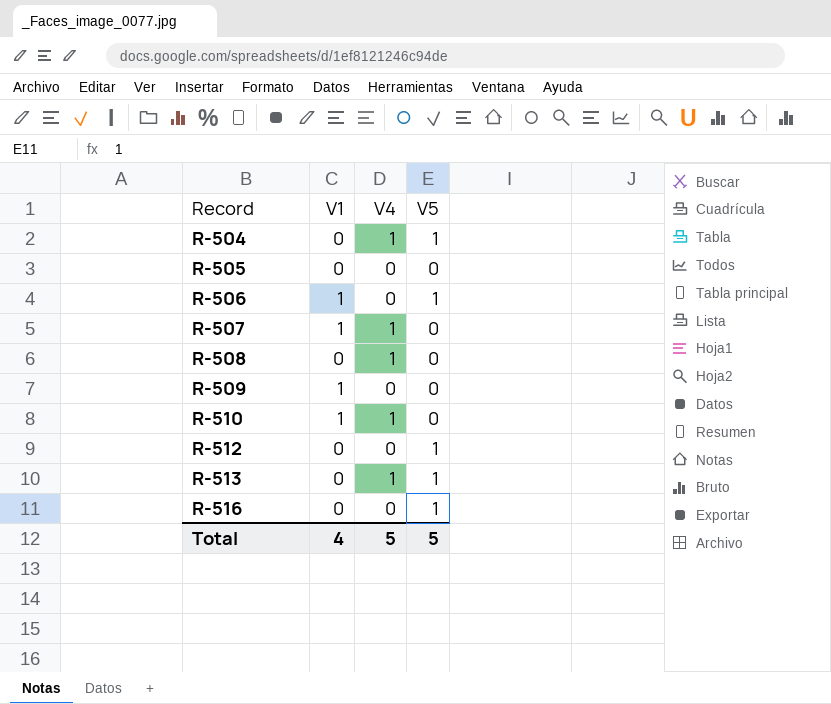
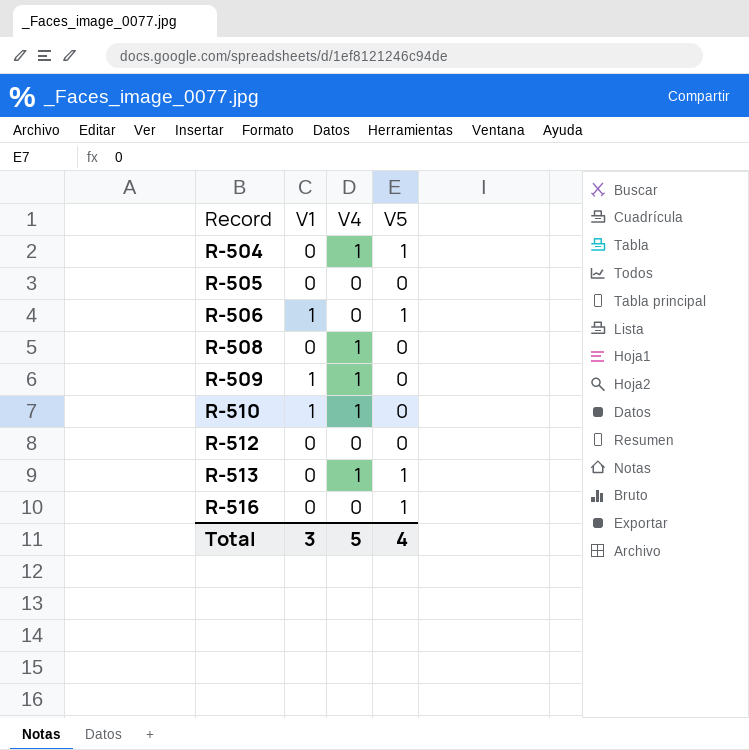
row R-507: 1 | 1 | 0 -> none
R-509 | V4: 0 -> 1
R-512 | V5: 1 -> 0
Total | V1: 4 -> 3
Total | V5: 5 -> 4

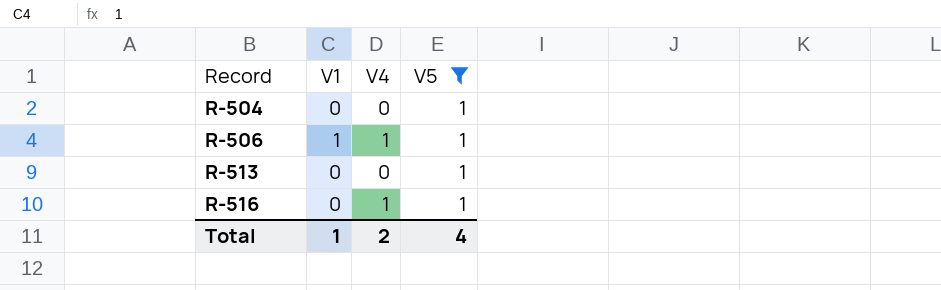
filter: none -> V5 = 1
R-504 | V4: 1 -> 0
R-506 | V4: 0 -> 1
R-513 | V4: 1 -> 0
R-516 | V4: 0 -> 1
Total | V1: 3 -> 1
Total | V4: 5 -> 2

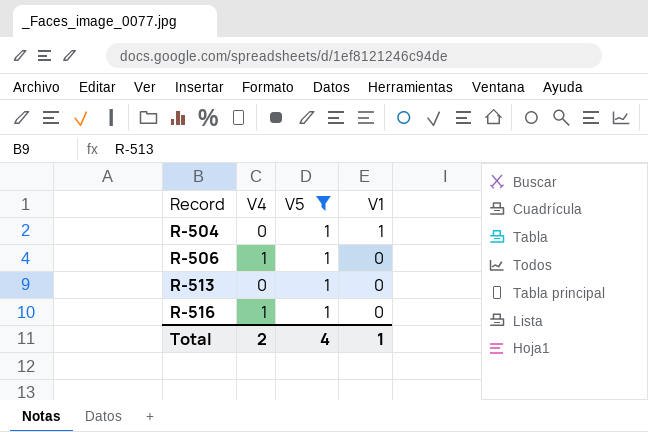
column V1 | position: 2 -> 4
R-504 | V1: 0 -> 1
R-506 | V1: 1 -> 0

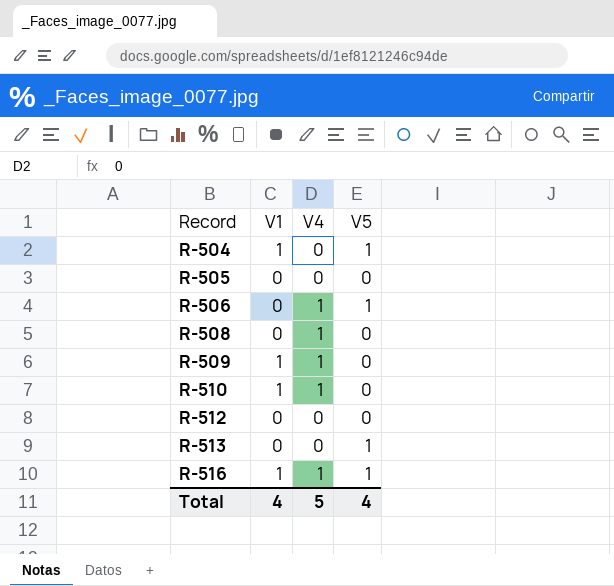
filter: V5 = 1 -> none
column V1 | position: 4 -> 2
R-516 | V1: 0 -> 1
Total | V1: 1 -> 4
Total | V4: 2 -> 5

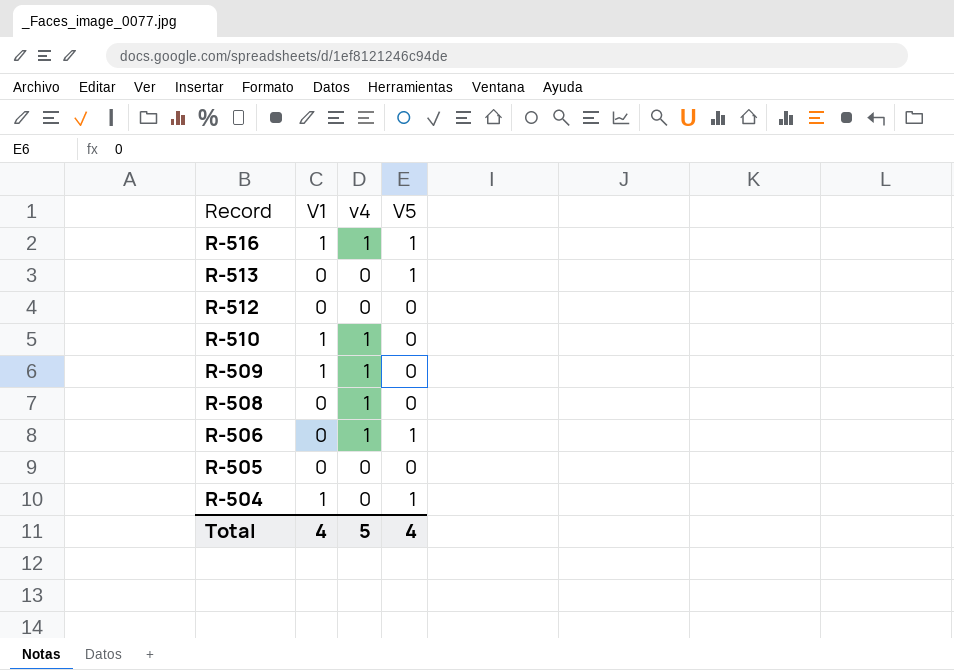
row order: Record ascending -> Record descending
column name: V4 -> v4

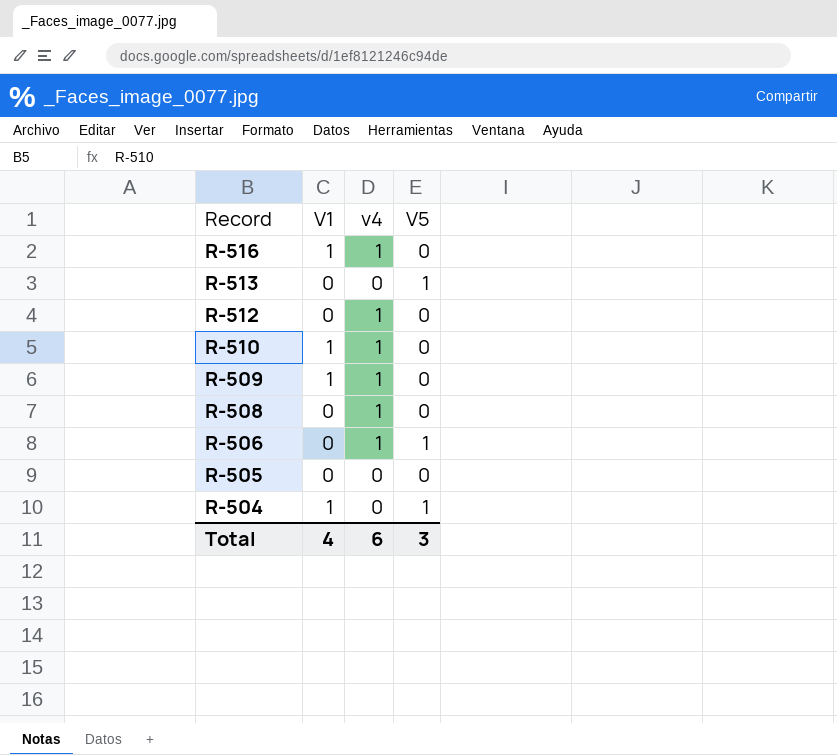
R-516 | V5: 1 -> 0
R-512 | v4: 0 -> 1
Total | v4: 5 -> 6
Total | V5: 4 -> 3

